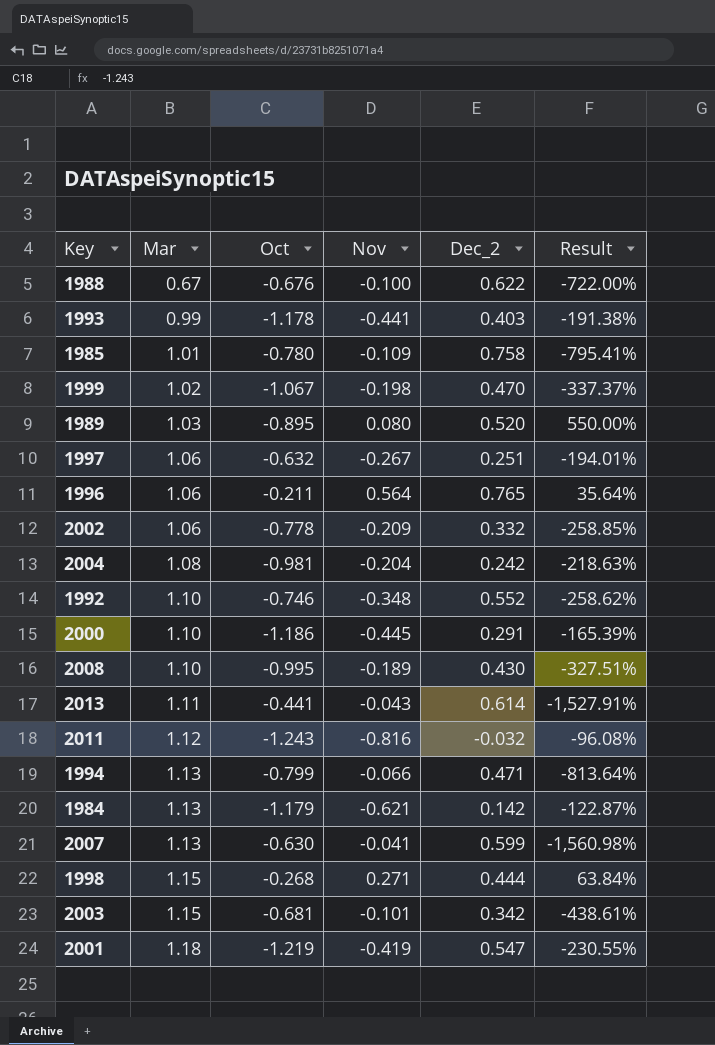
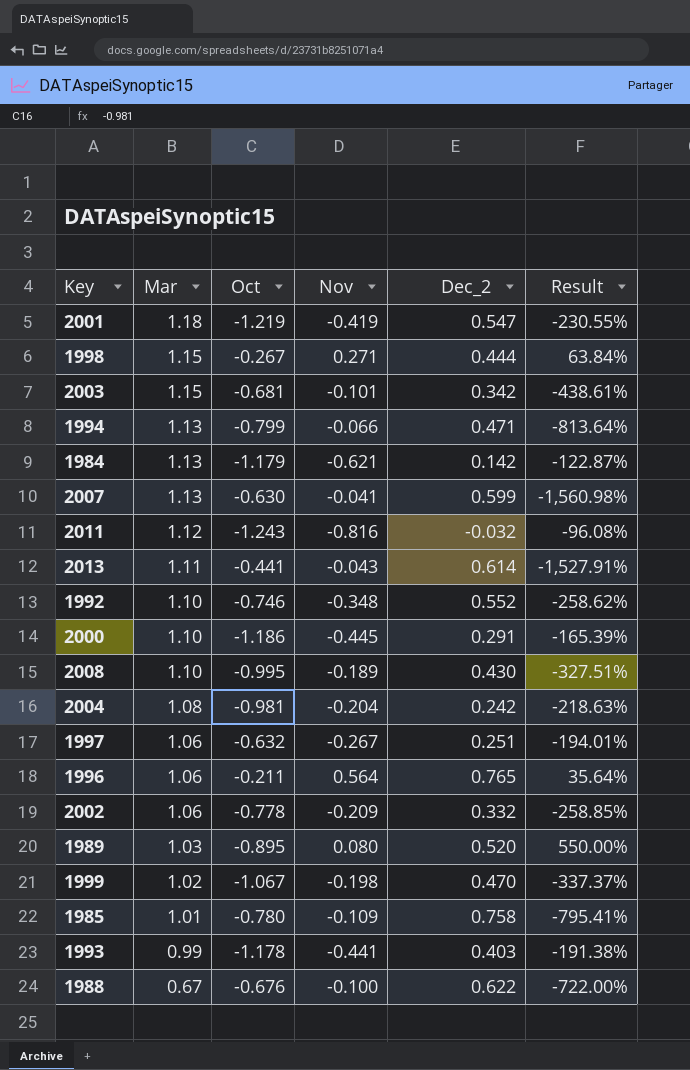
row order: Mar ascending -> Mar descending
1998 | Oct: -0.268 -> -0.267

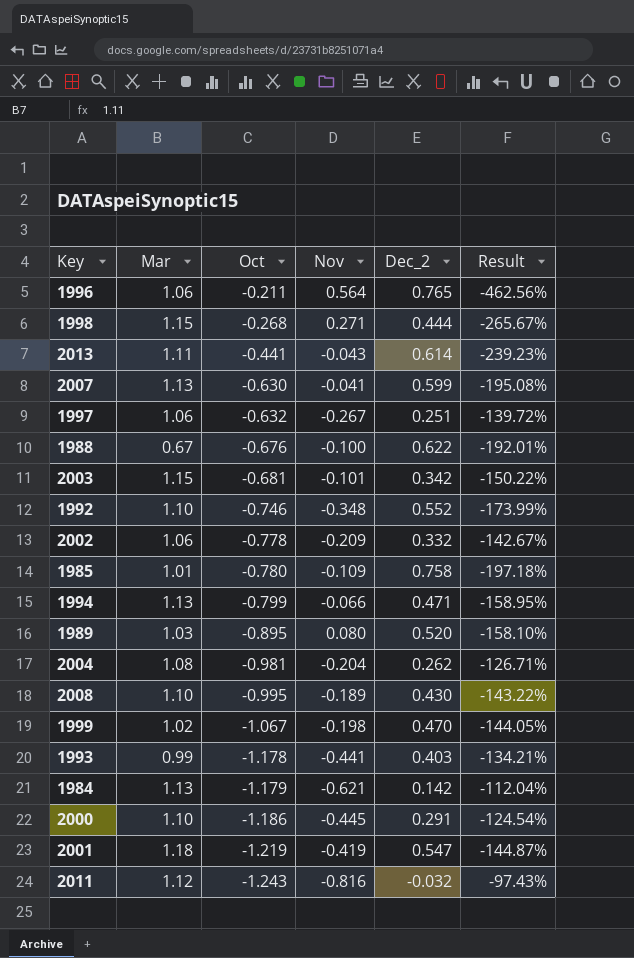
row order: Mar descending -> Oct descending
column Result | formula: ([Dec_2] - [Nov]) / [Nov] -> ([Dec_2] - [Oct]) / [Oct]
1998 | Oct: -0.267 -> -0.268
2004 | Dec_2: 0.242 -> 0.262

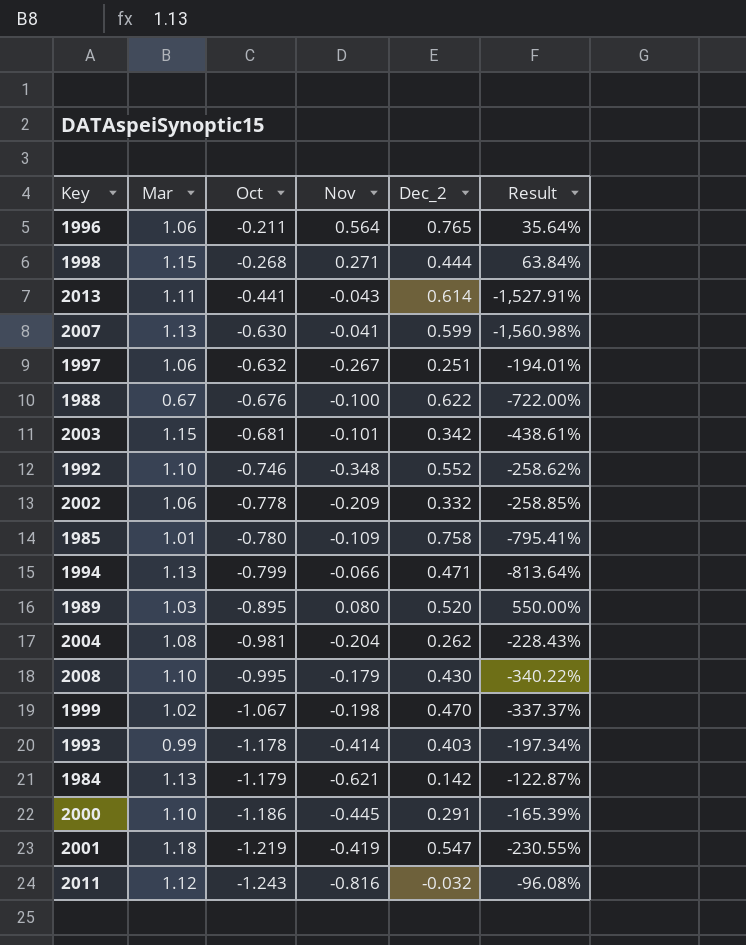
column Result | formula: ([Dec_2] - [Oct]) / [Oct] -> ([Dec_2] - [Nov]) / [Nov]
2008 | Nov: -0.189 -> -0.179
1993 | Nov: -0.441 -> -0.414

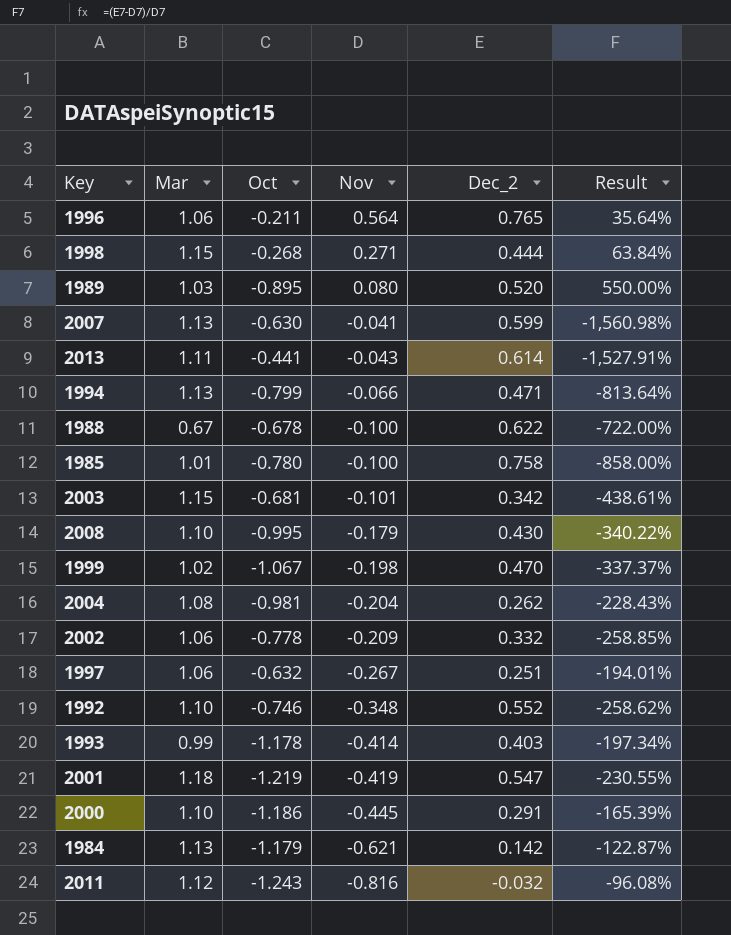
row order: Oct descending -> Nov descending
1988 | Oct: -0.676 -> -0.678
1985 | Nov: -0.109 -> -0.100
1985 | Result: -795.41% -> -858.00%

